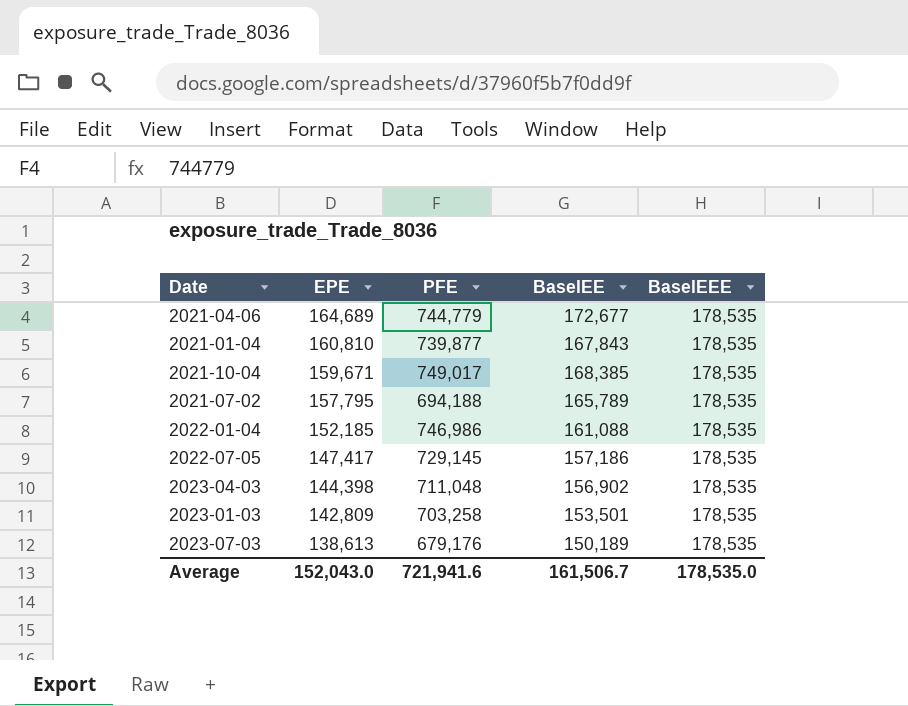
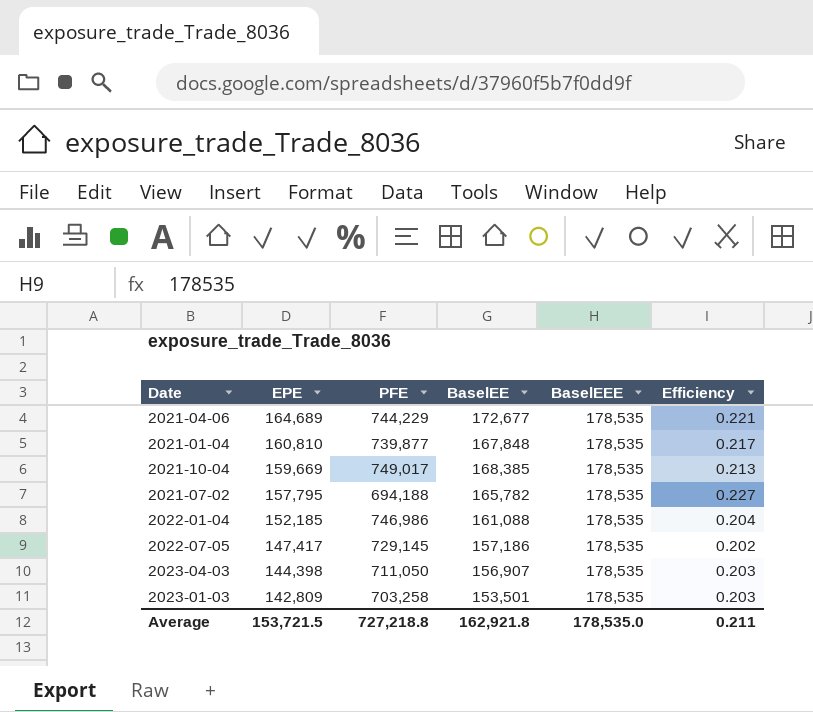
column Efficiency | formula: none -> [EPE] / [PFE]
row 2023-07-03: 138,613 | 679,176 | 150,189 | 178,535 -> none
2021-04-06 | PFE: 744,779 -> 744,229
2021-01-04 | BaselEE: 167,843 -> 167,848
2021-10-04 | EPE: 159,671 -> 159,669
2021-07-02 | BaselEE: 165,789 -> 165,782
2023-04-03 | PFE: 711,048 -> 711,050
2023-04-03 | BaselEE: 156,902 -> 156,907
Average | EPE: 152,043.0 -> 153,721.5
Average | PFE: 721,941.6 -> 727,218.8
Average | BaselEE: 161,506.7 -> 162,921.8

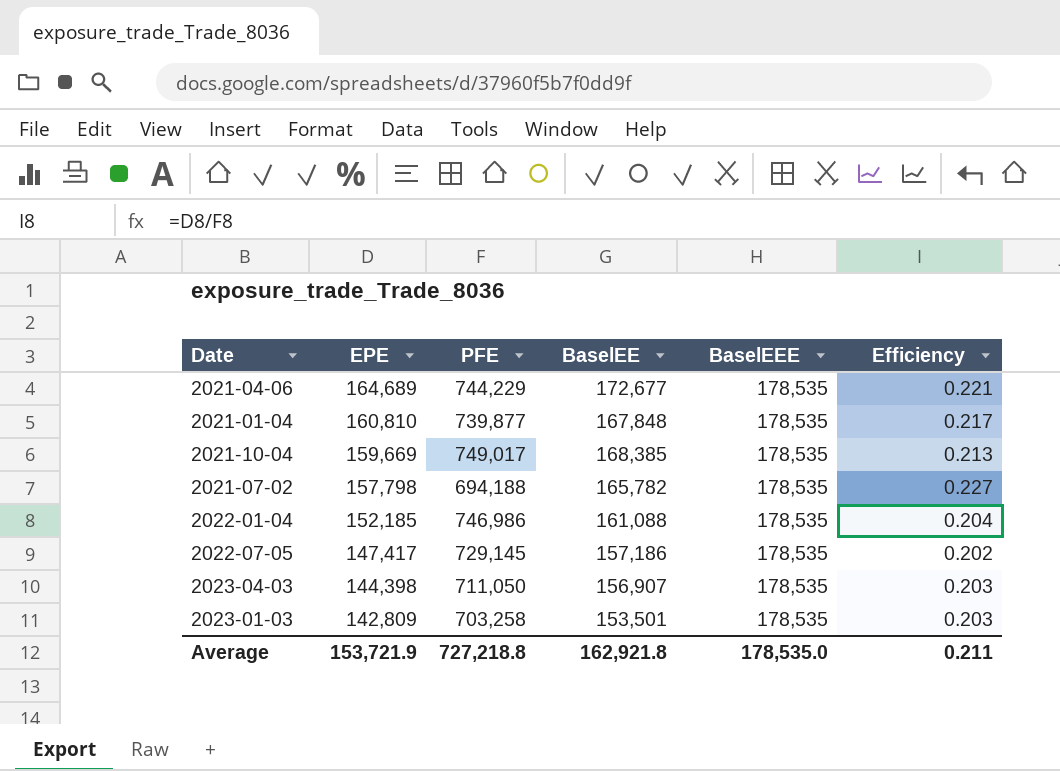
2021-07-02 | EPE: 157,795 -> 157,798
Average | EPE: 153,721.5 -> 153,721.9

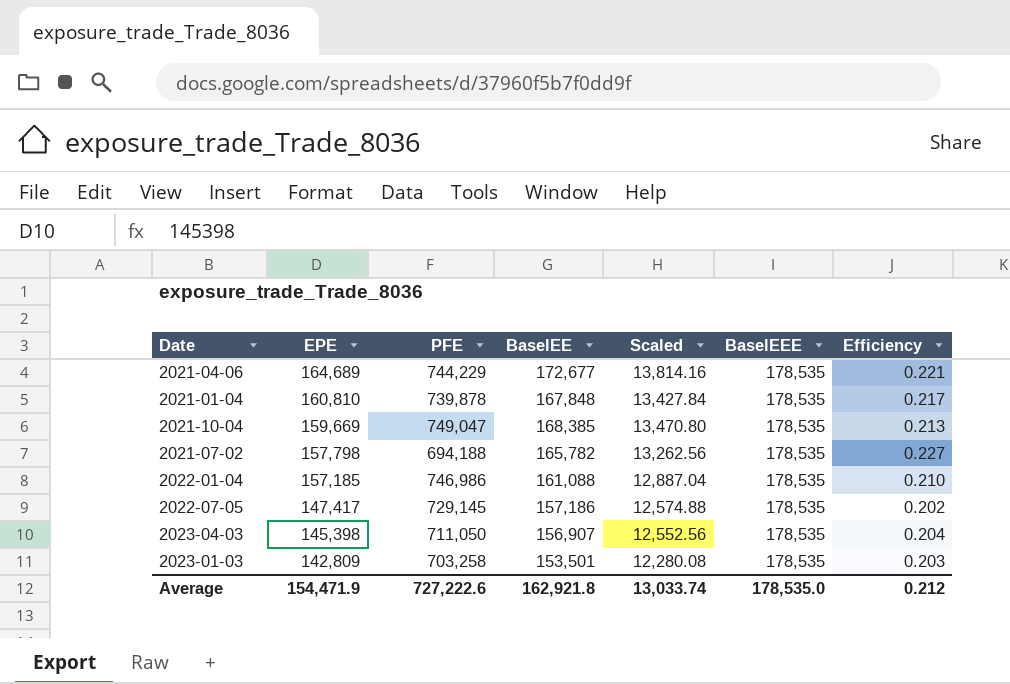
column Scaled | formula: none -> [BaselEE] * 0.08
2021-01-04 | PFE: 739,877 -> 739,878
2021-10-04 | PFE: 749,017 -> 749,047
2022-01-04 | EPE: 152,185 -> 157,185
2022-01-04 | Efficiency: 0.204 -> 0.210
2023-04-03 | EPE: 144,398 -> 145,398
2023-04-03 | Efficiency: 0.203 -> 0.204
Average | EPE: 153,721.9 -> 154,471.9
Average | PFE: 727,218.8 -> 727,222.6
Average | Efficiency: 0.211 -> 0.212

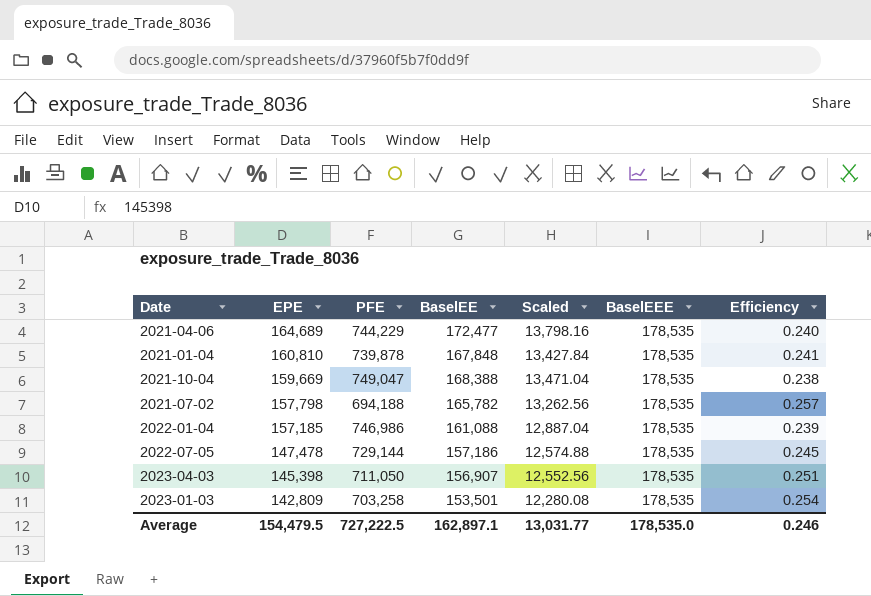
column Efficiency | formula: [EPE] / [PFE] -> [BaselEEE] / [PFE]
2021-04-06 | BaselEE: 172,677 -> 172,477
2021-04-06 | Scaled: 13,814.16 -> 13,798.16
2021-10-04 | BaselEE: 168,385 -> 168,388
2021-10-04 | Scaled: 13,470.80 -> 13,471.04
2022-07-05 | EPE: 147,417 -> 147,478
2022-07-05 | PFE: 729,145 -> 729,144
Average | EPE: 154,471.9 -> 154,479.5
Average | PFE: 727,222.6 -> 727,222.5
Average | BaselEE: 162,921.8 -> 162,897.1
Average | Scaled: 13,033.74 -> 13,031.77
Average | Efficiency: 0.212 -> 0.246

